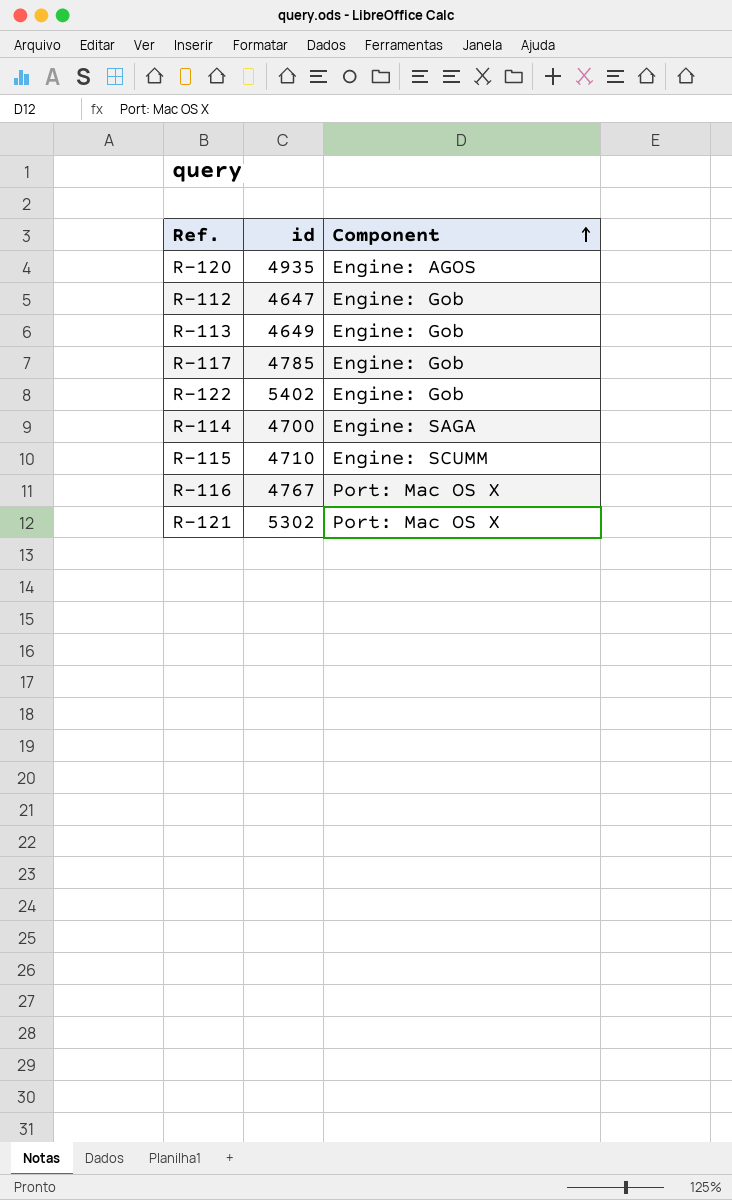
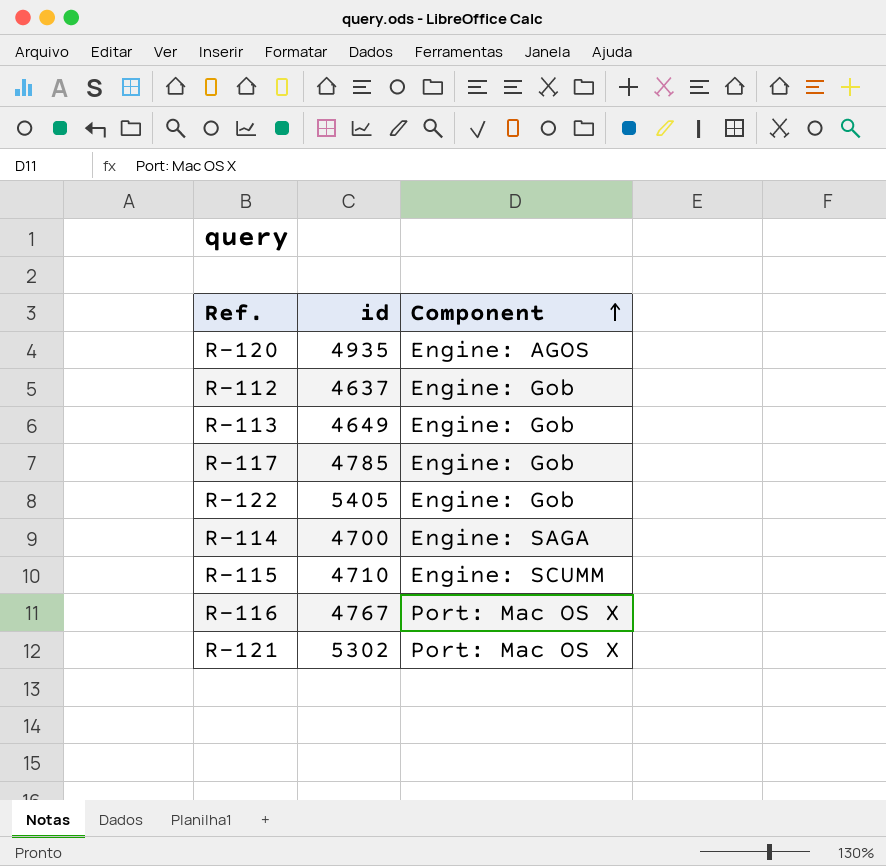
R-112 | id: 4647 -> 4637
R-122 | id: 5402 -> 5405

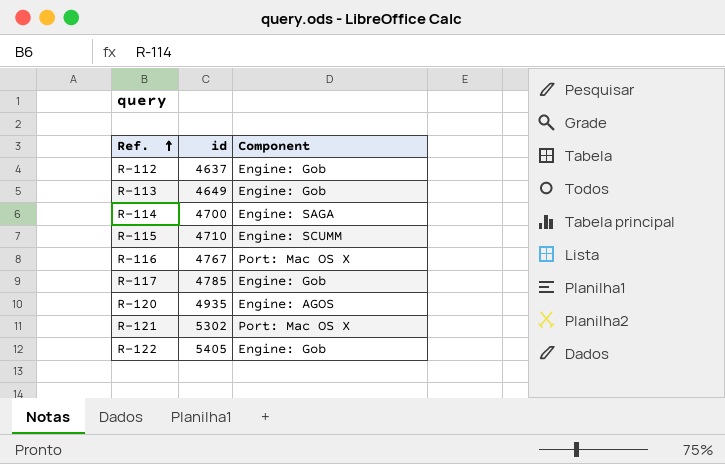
row order: Component ascending -> Ref. ascending

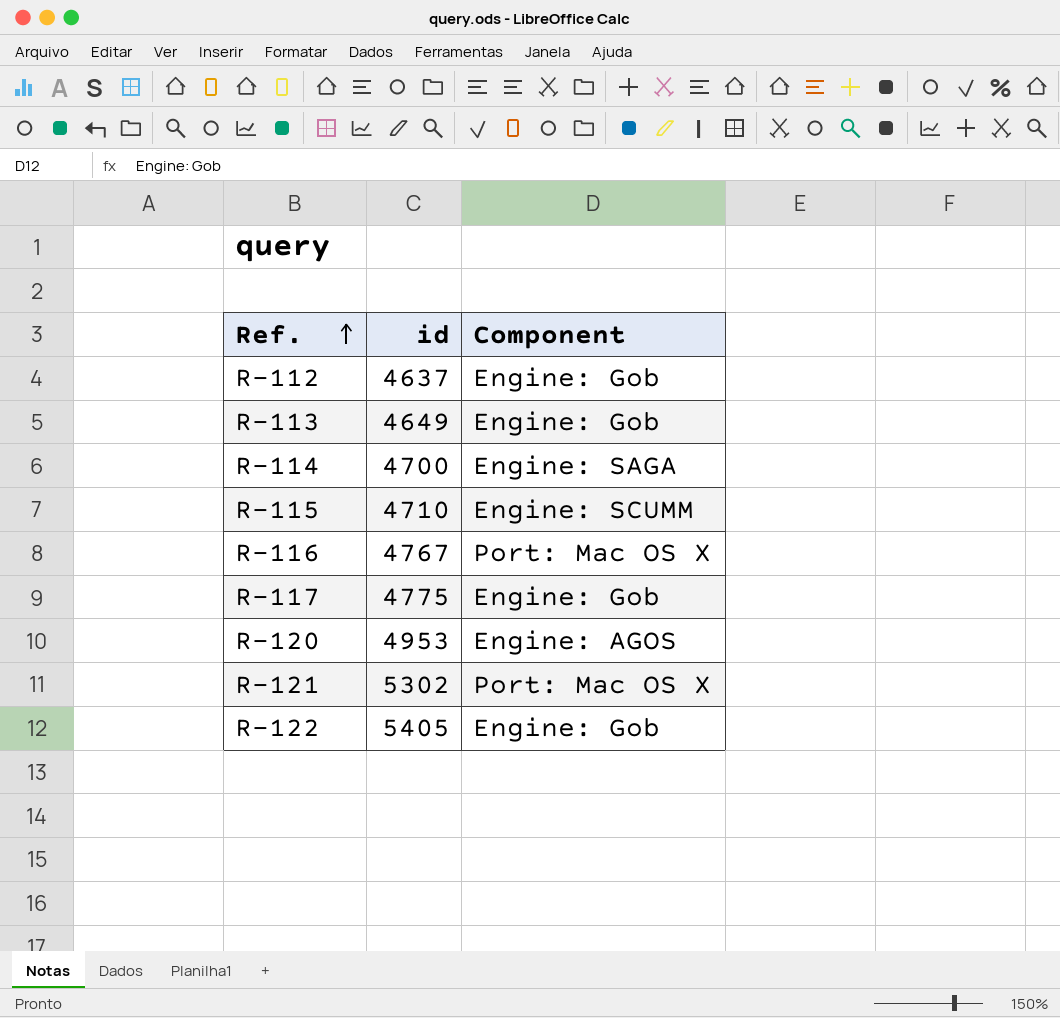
R-117 | id: 4785 -> 4775
R-120 | id: 4935 -> 4953

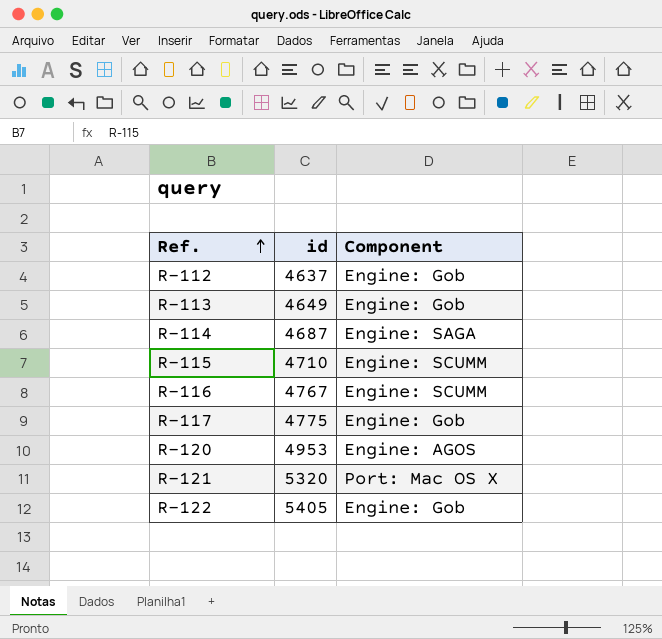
R-114 | id: 4700 -> 4687
R-116 | Component: Port: Mac OS X -> Engine: SCUMM
R-121 | id: 5302 -> 5320

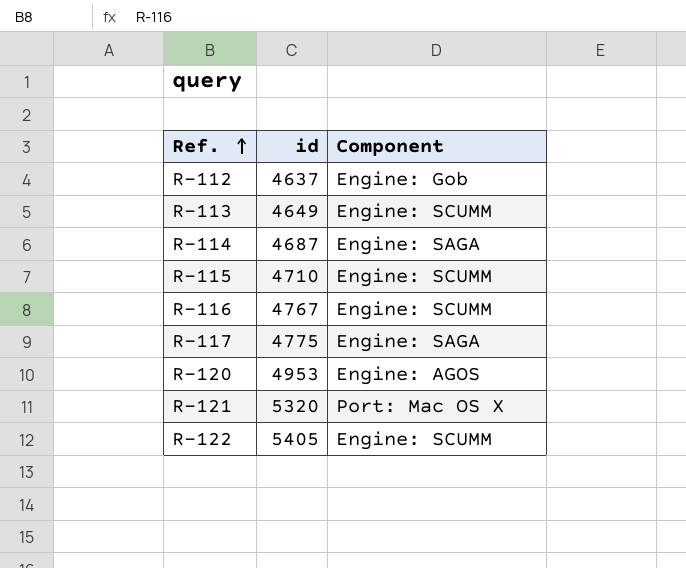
R-113 | Component: Engine: Gob -> Engine: SCUMM
R-117 | Component: Engine: Gob -> Engine: SAGA
R-122 | Component: Engine: Gob -> Engine: SCUMM

